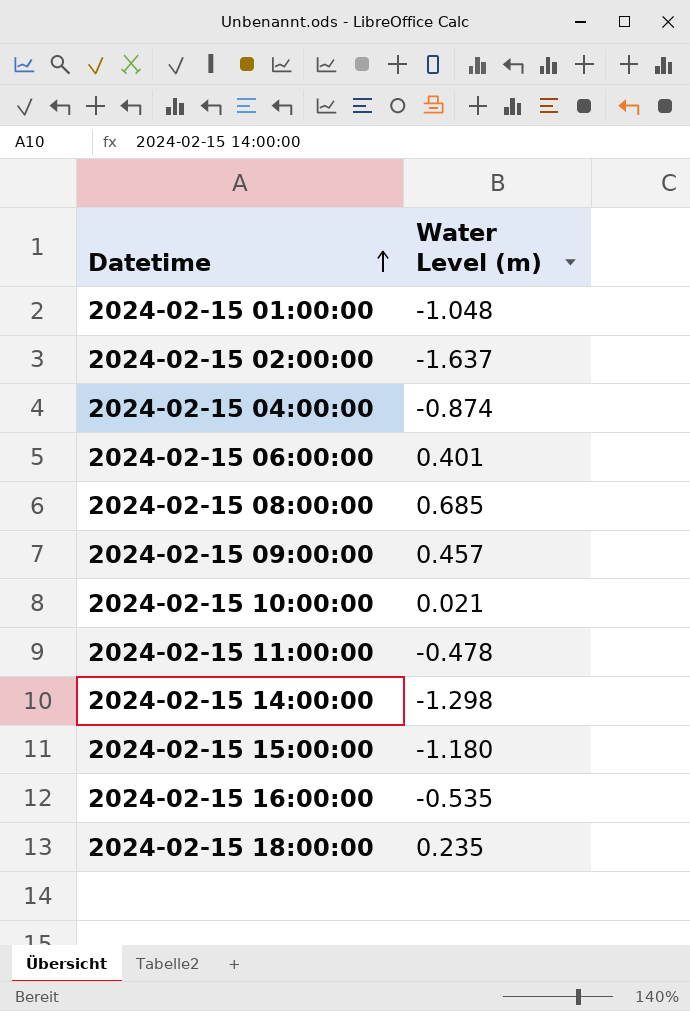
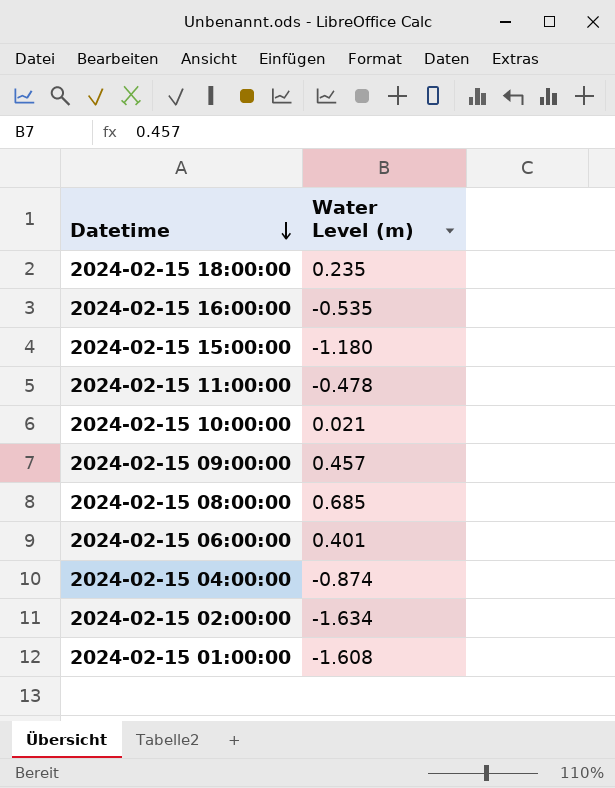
row order: Datetime ascending -> Datetime descending
row 2024-02-15 14:00:00: -1.298 -> none
2024-02-15 02:00:00 | Water Level (m): -1.637 -> -1.634
2024-02-15 01:00:00 | Water Level (m): -1.048 -> -1.608

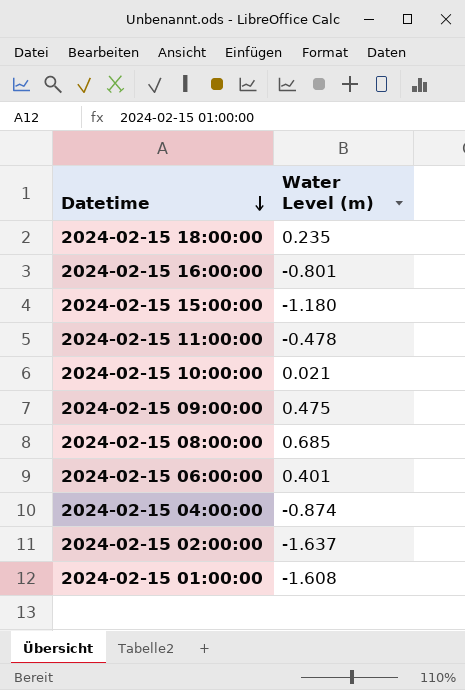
2024-02-15 16:00:00 | Water Level (m): -0.535 -> -0.801
2024-02-15 09:00:00 | Water Level (m): 0.457 -> 0.475
2024-02-15 02:00:00 | Water Level (m): -1.634 -> -1.637

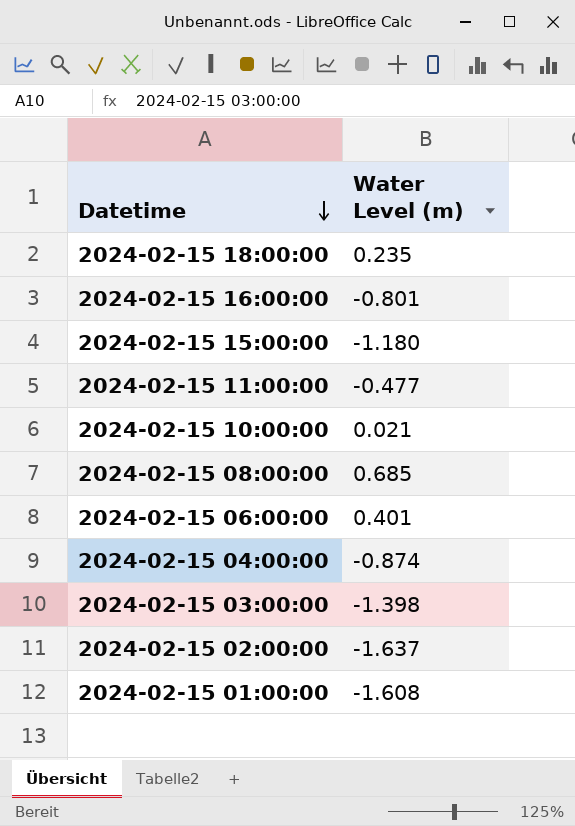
row 2024-02-15 09:00:00: 0.475 -> none
2024-02-15 11:00:00 | Water Level (m): -0.478 -> -0.477
row 2024-02-15 03:00:00: none -> -1.398

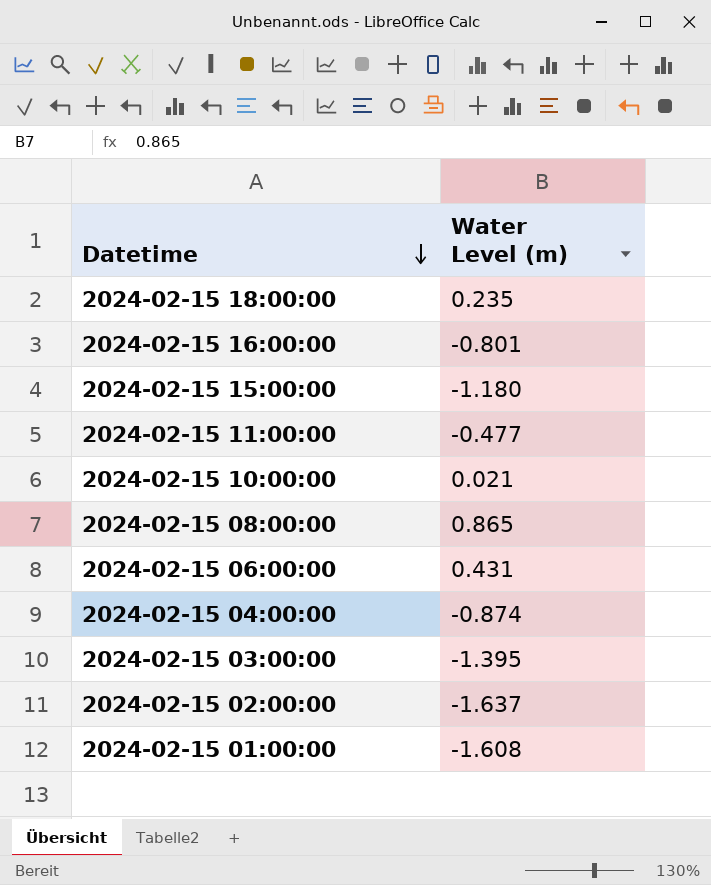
2024-02-15 08:00:00 | Water Level (m): 0.685 -> 0.865
2024-02-15 06:00:00 | Water Level (m): 0.401 -> 0.431
2024-02-15 03:00:00 | Water Level (m): -1.398 -> -1.395

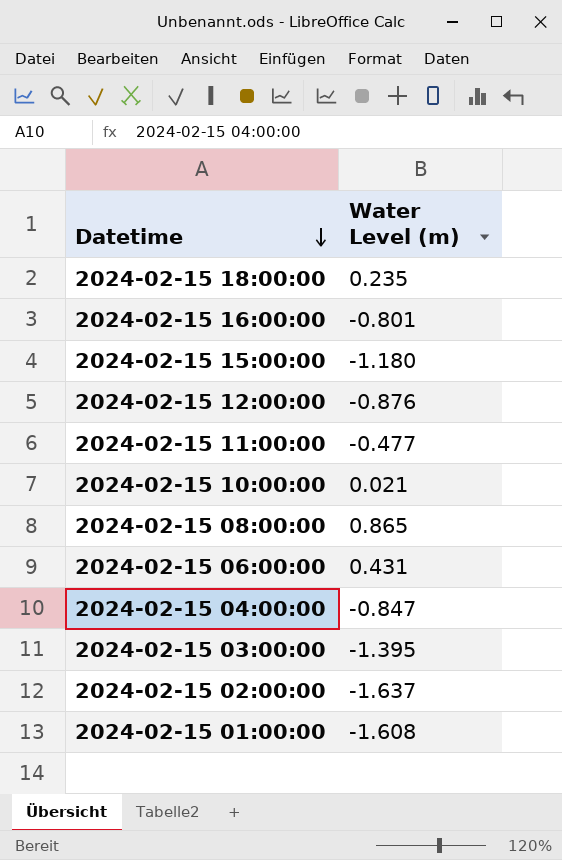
row 2024-02-15 12:00:00: none -> -0.876
2024-02-15 04:00:00 | Water Level (m): -0.874 -> -0.847

